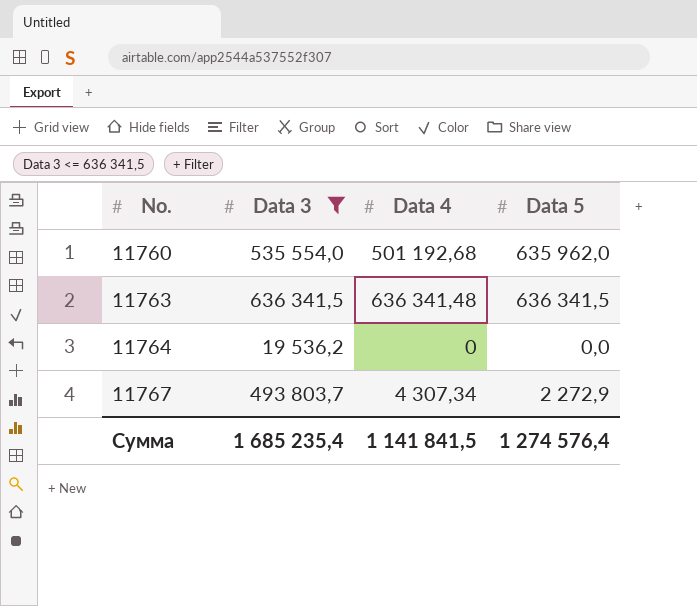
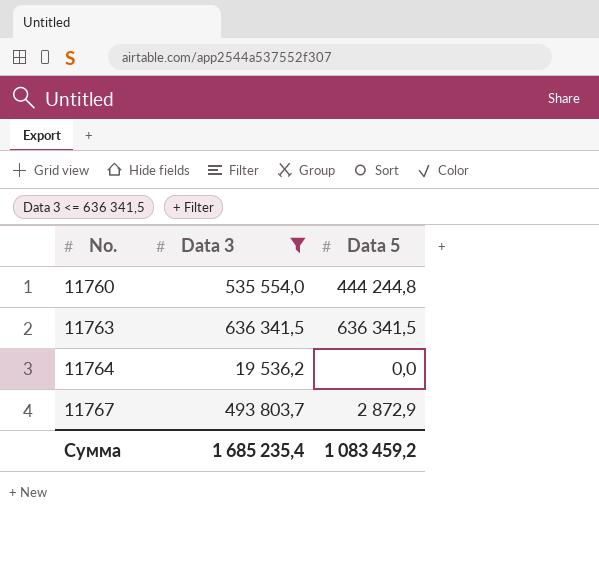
column Data 4 | position: 3 -> none
11760 | Data 5: 635 962,0 -> 444 244,8
11767 | Data 5: 2 272,9 -> 2 872,9
Сумма | Data 5: 1 274 576,4 -> 1 083 459,2

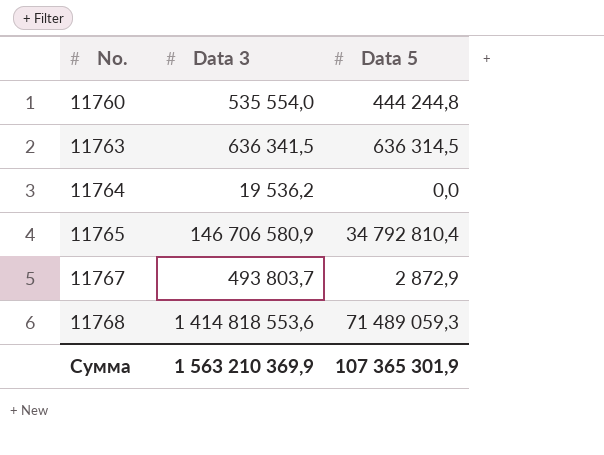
filter: Data 3 <= 636 341,5 -> none
11763 | Data 5: 636 341,5 -> 636 314,5
Сумма | Data 3: 1 685 235,4 -> 1 563 210 369,9
Сумма | Data 5: 1 083 459,2 -> 107 365 301,9

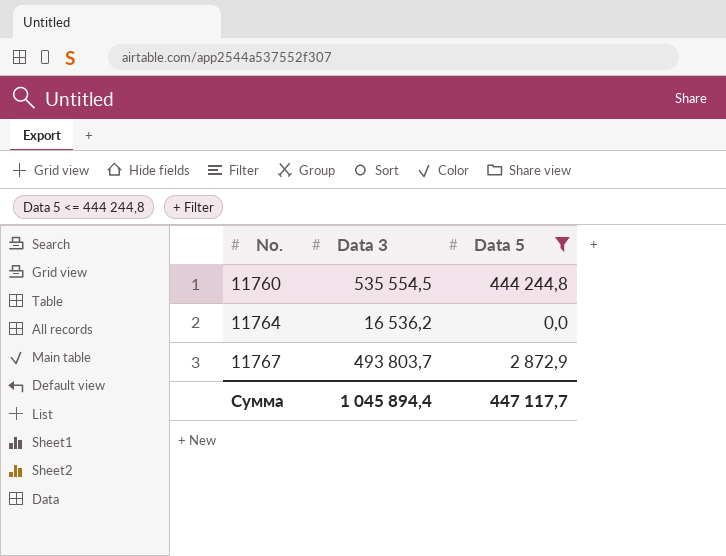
filter: none -> Data 5 <= 444 244,8
11760 | Data 3: 535 554,0 -> 535 554,5
11764 | Data 3: 19 536,2 -> 16 536,2
Сумма | Data 3: 1 563 210 369,9 -> 1 045 894,4
Сумма | Data 5: 107 365 301,9 -> 447 117,7

